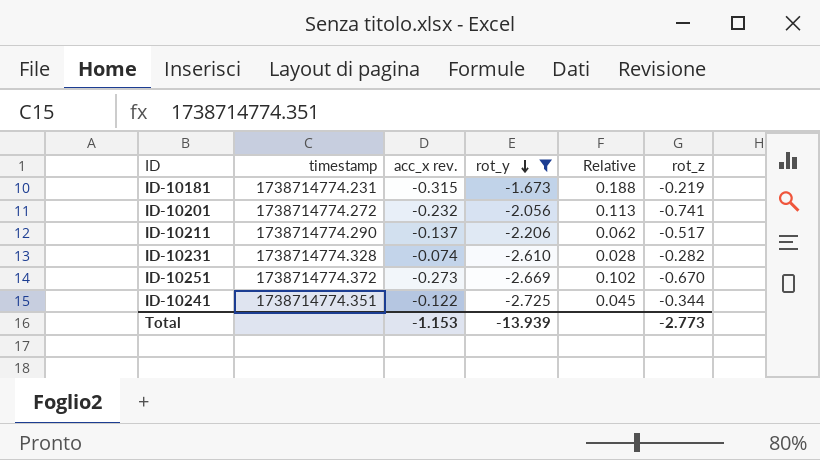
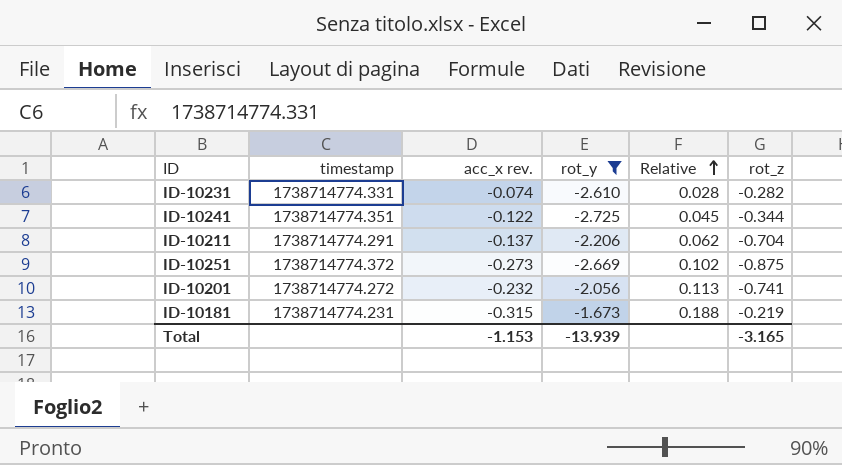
row order: rot_y descending -> Relative ascending
ID-10231 | timestamp: 1738714774.328 -> 1738714774.331
ID-10211 | timestamp: 1738714774.290 -> 1738714774.291
ID-10211 | rot_z: -0.517 -> -0.704
ID-10251 | rot_z: -0.670 -> -0.875
Total | rot_z: -2.773 -> -3.165

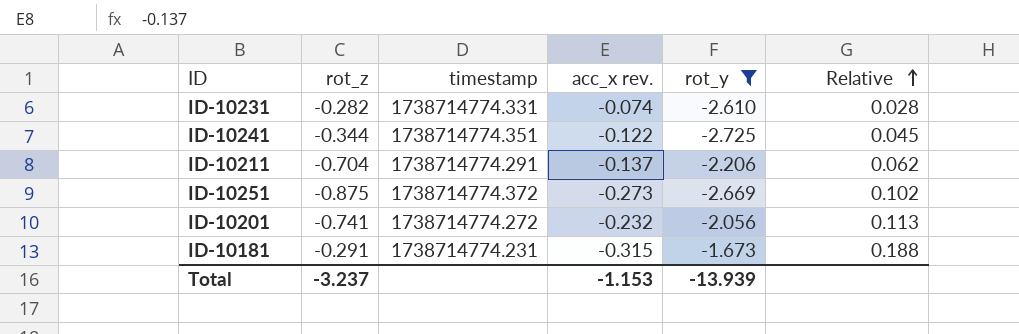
column rot_z | position: 6 -> 2
ID-10181 | rot_z: -0.219 -> -0.291
Total | rot_z: -3.165 -> -3.237

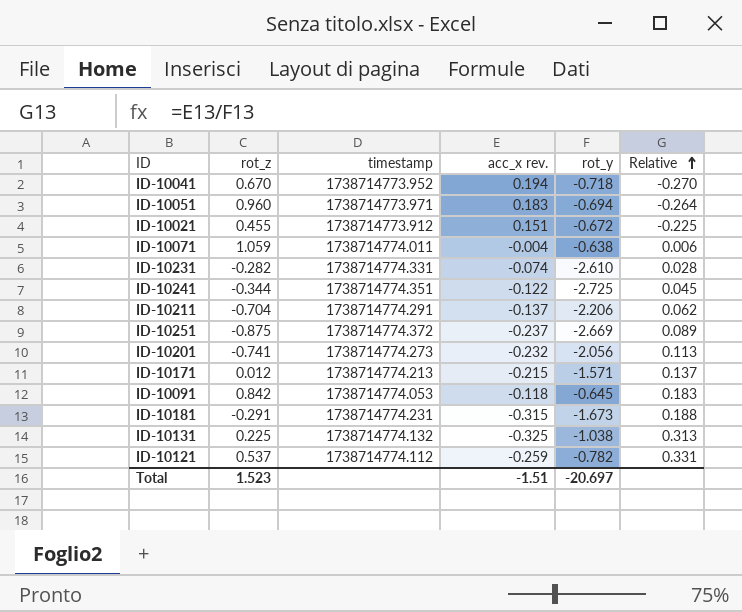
filter: rot_y <= -1.673 -> none
ID-10251 | acc_x rev.: -0.273 -> -0.237
ID-10251 | Relative: 0.102 -> 0.089
ID-10201 | timestamp: 1738714774.272 -> 1738714774.273
Total | rot_z: -3.237 -> 1.523
Total | acc_x rev.: -1.153 -> -1.51
Total | rot_y: -13.939 -> -20.697

